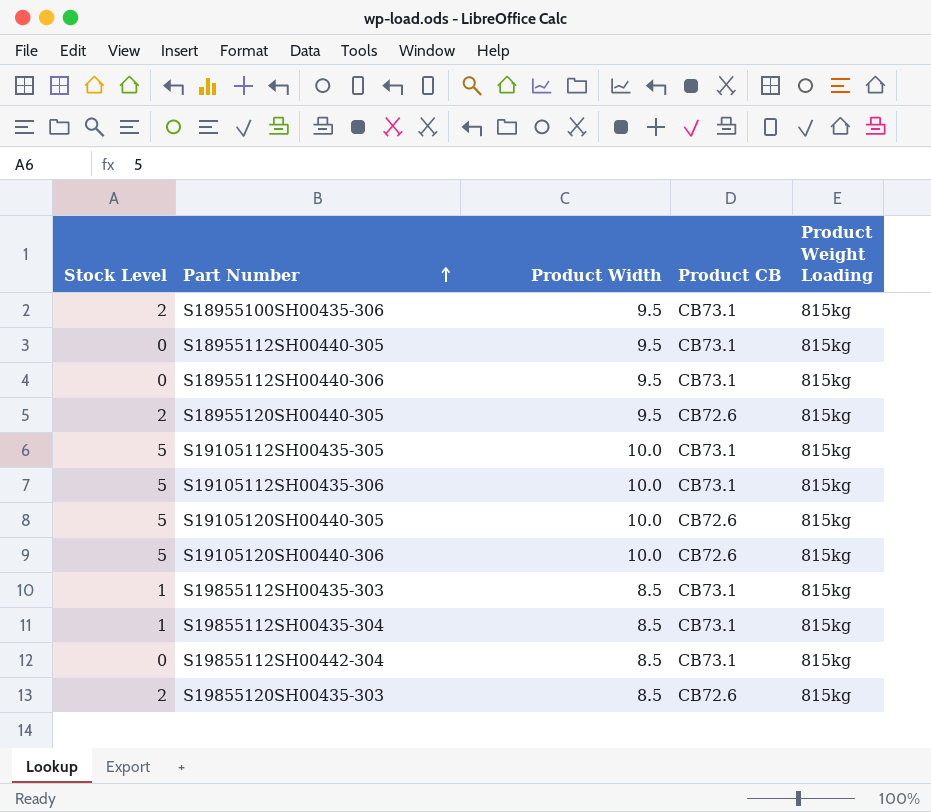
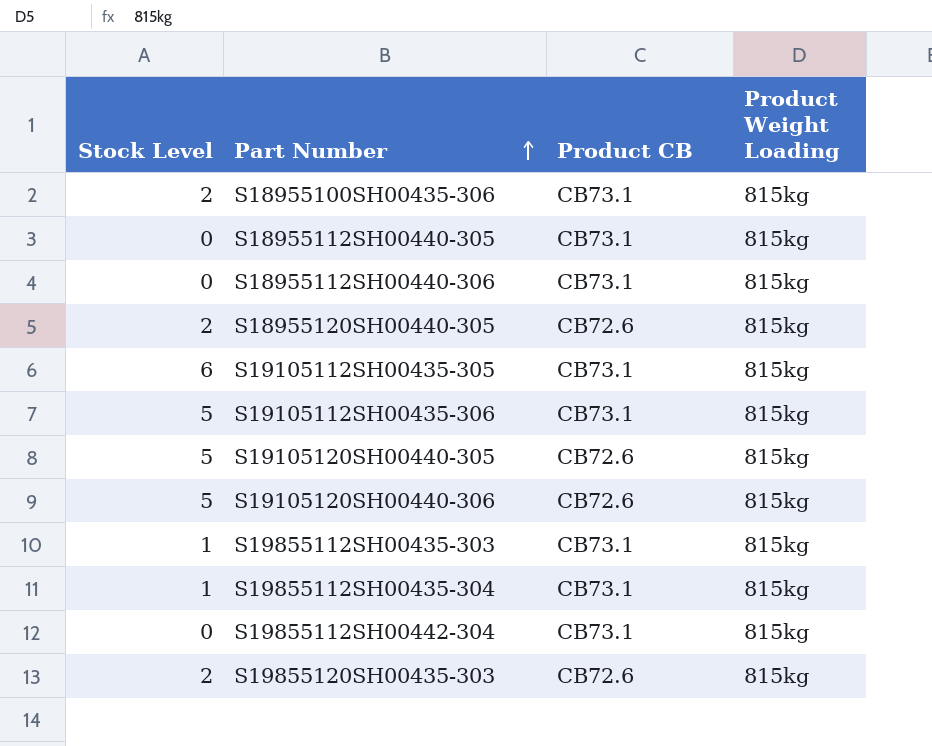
column Product Width | position: 3 -> none
S19105112SH00435-305 | Stock Level: 5 -> 6

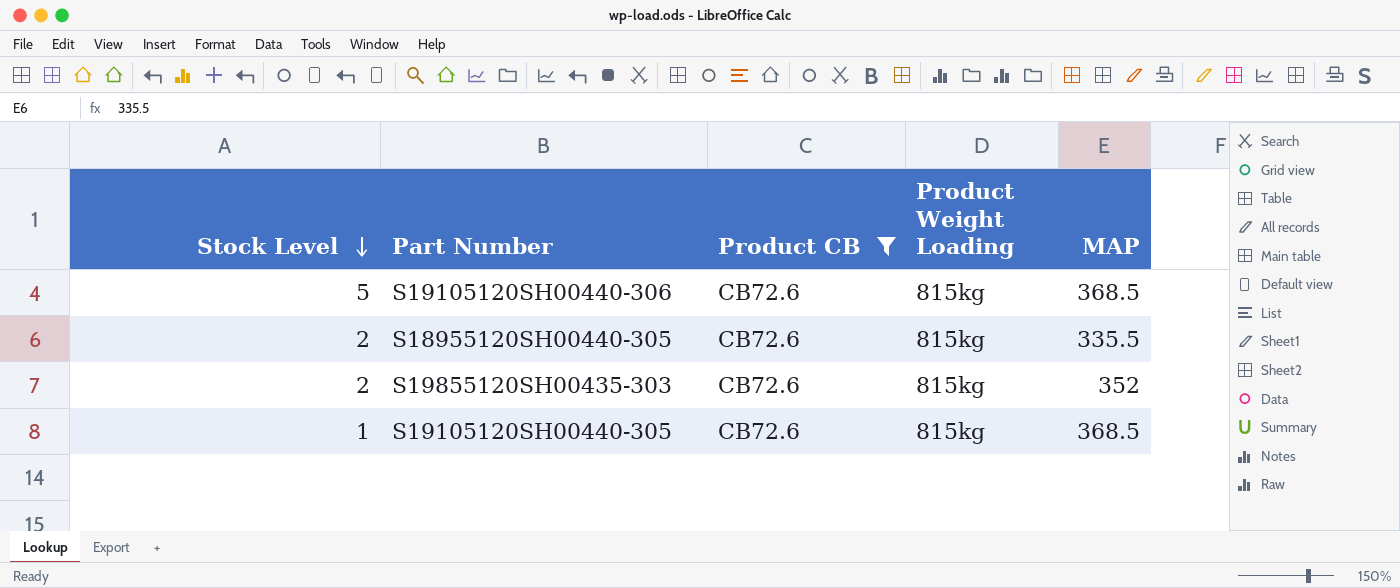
filter: none -> Product CB = CB72.6
row order: Part Number ascending -> Stock Level descending
column MAP | position: none -> 5
S19105120SH00440-305 | Stock Level: 5 -> 1

